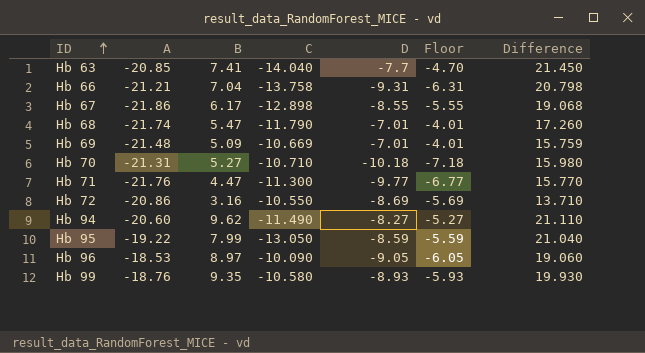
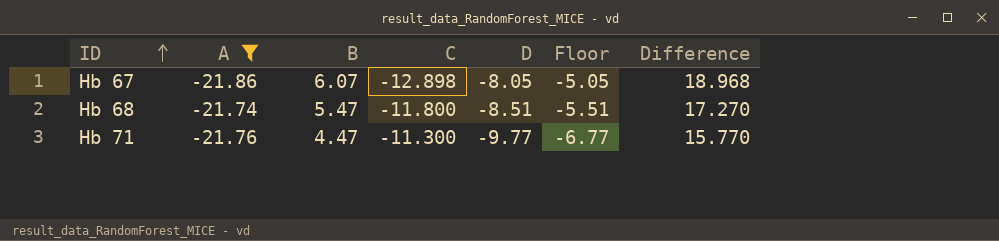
filter: none -> A <= -21.74
Hb 67 | B: 6.17 -> 6.07
Hb 67 | D: -8.55 -> -8.05
Hb 67 | Floor: -5.55 -> -5.05
Hb 67 | Difference: 19.068 -> 18.968
Hb 68 | C: -11.790 -> -11.800
Hb 68 | D: -7.01 -> -8.51
Hb 68 | Floor: -4.01 -> -5.51
Hb 68 | Difference: 17.260 -> 17.270

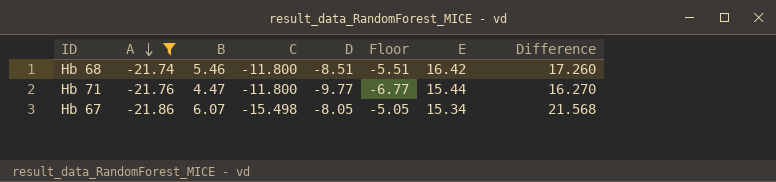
row order: ID ascending -> A descending
column E | position: none -> 7
Hb 68 | B: 5.47 -> 5.46
Hb 68 | Difference: 17.270 -> 17.260
Hb 71 | C: -11.300 -> -11.800
Hb 71 | Difference: 15.770 -> 16.270
Hb 67 | C: -12.898 -> -15.498
Hb 67 | Difference: 18.968 -> 21.568

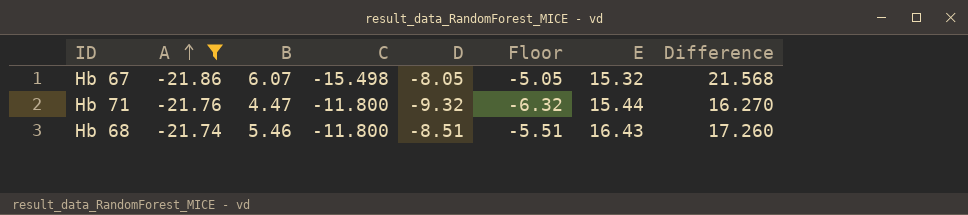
row order: A descending -> A ascending
Hb 67 | E: 15.34 -> 15.32
Hb 71 | D: -9.77 -> -9.32
Hb 71 | Floor: -6.77 -> -6.32
Hb 68 | E: 16.42 -> 16.43

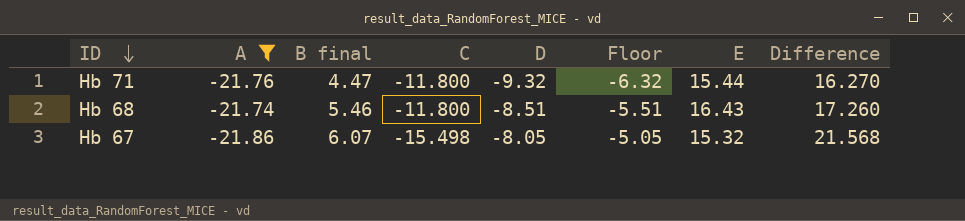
row order: A ascending -> ID descending
column name: B -> B final

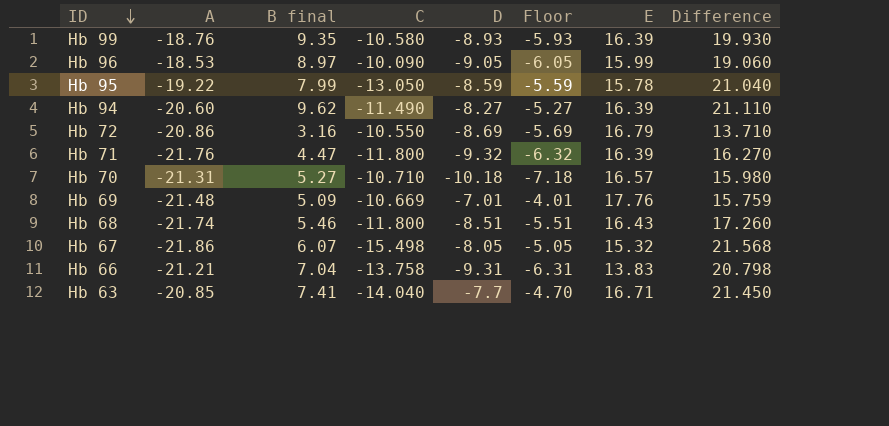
filter: A <= -21.74 -> none
Hb 71 | E: 15.44 -> 16.39

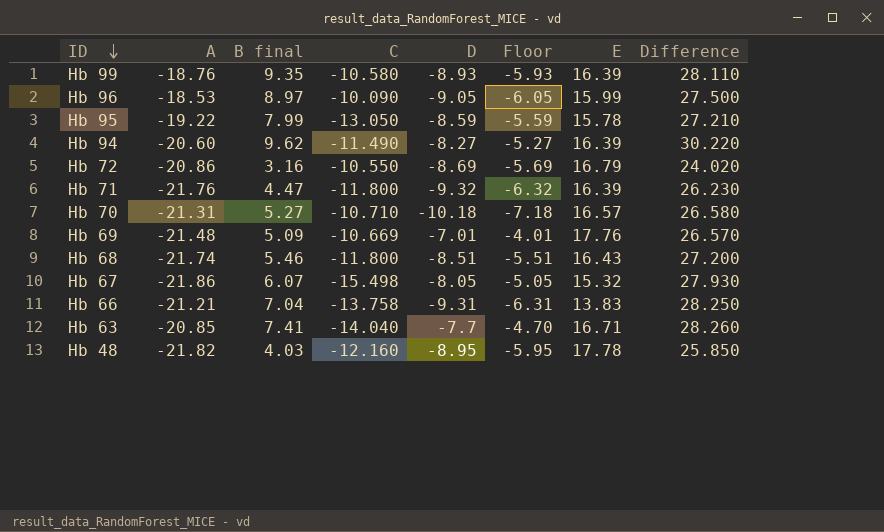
column Difference | formula: [B final] - [C] -> [B final] - [A]
row Hb 48: none -> -21.82 | 4.03 | -12.160 | -8.95 | -5.95 | 17.78 | 25.850

